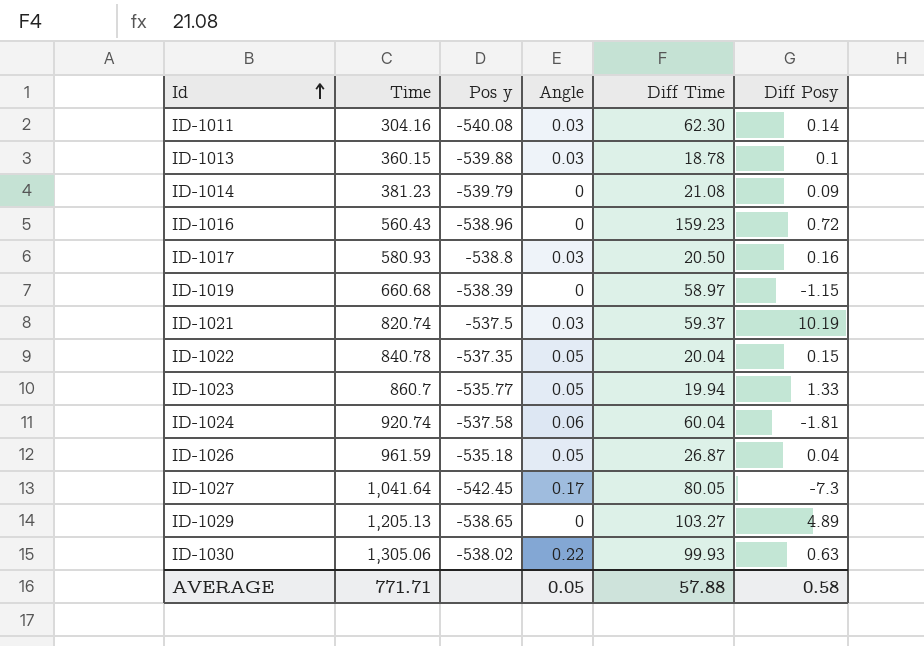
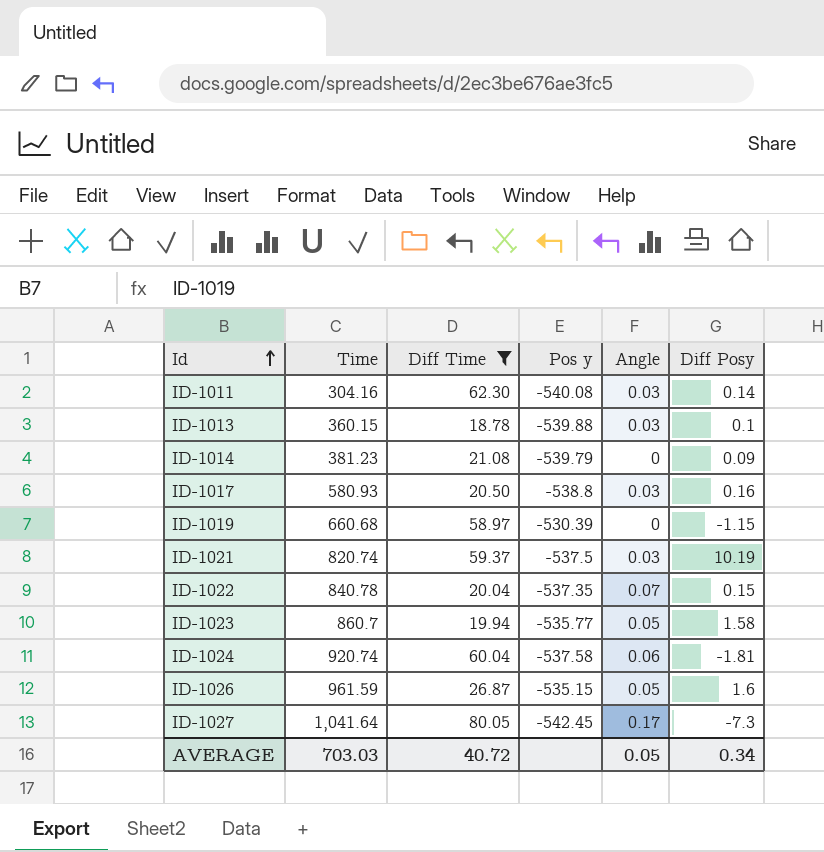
filter: none -> Diff Time <= 80.05
column Diff Time | position: 5 -> 3
ID-1019 | Pos y: -538.39 -> -530.39
ID-1022 | Angle: 0.05 -> 0.07
ID-1023 | Diff Posy: 1.33 -> 1.58
ID-1026 | Pos y: -535.18 -> -535.15
ID-1026 | Diff Posy: 0.04 -> 1.6
AVERAGE | Time: 771.71 -> 703.03
AVERAGE | Diff Time: 57.88 -> 40.72
AVERAGE | Diff Posy: 0.58 -> 0.34

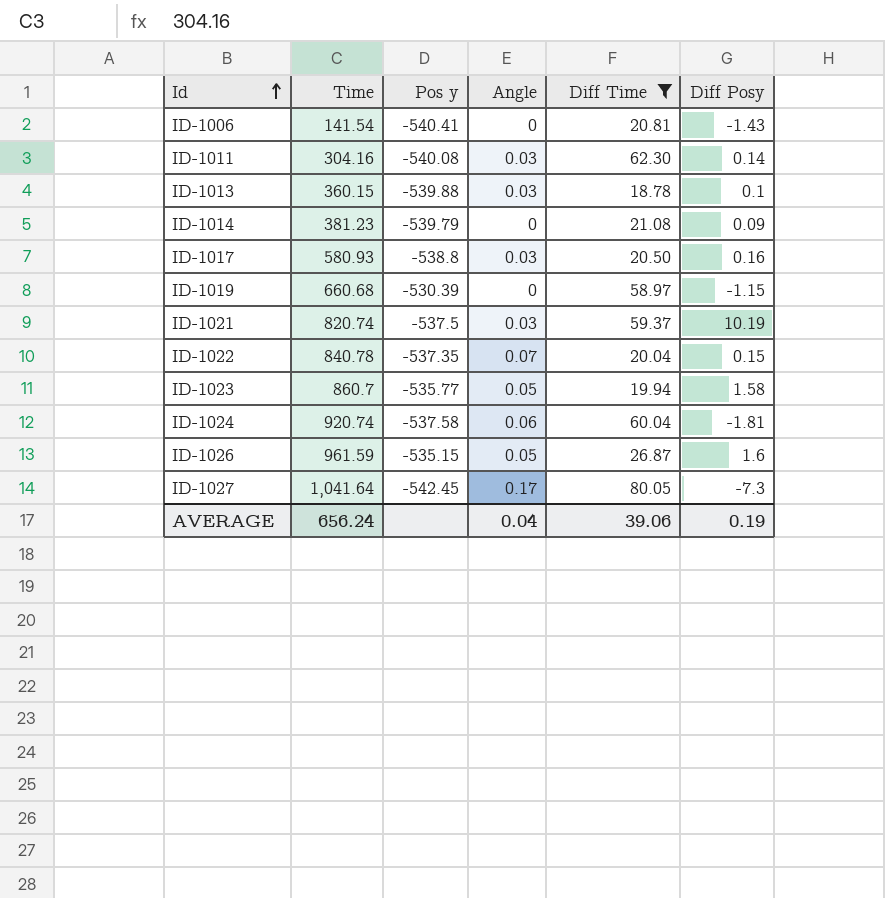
column Diff Time | position: 3 -> 5
row ID-1006: none -> 141.54 | -540.41 | 0 | 20.81 | -1.43
AVERAGE | Time: 703.03 -> 656.24
AVERAGE | Angle: 0.05 -> 0.04
AVERAGE | Diff Time: 40.72 -> 39.06
AVERAGE | Diff Posy: 0.34 -> 0.19

